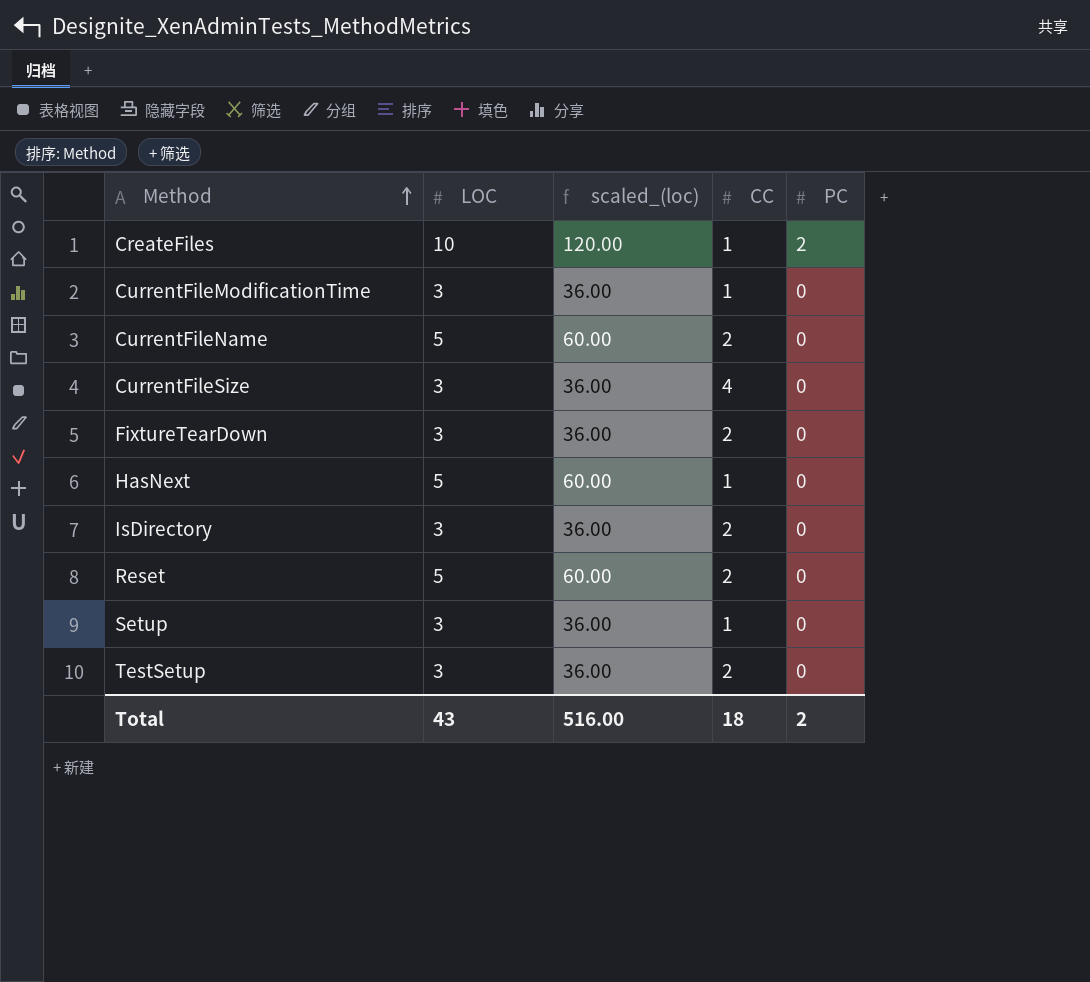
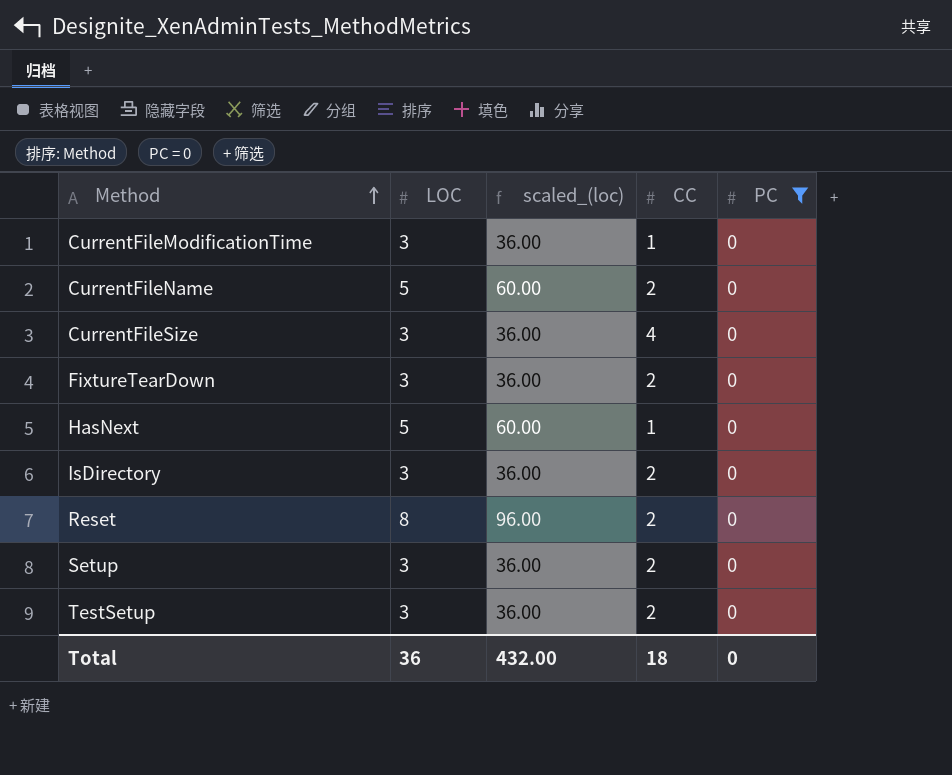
filter: none -> PC = 0
Reset | LOC: 5 -> 8
Reset | scaled_(loc): 60.00 -> 96.00
Setup | CC: 1 -> 2
Total | LOC: 43 -> 36
Total | scaled_(loc): 516.00 -> 432.00
Total | PC: 2 -> 0

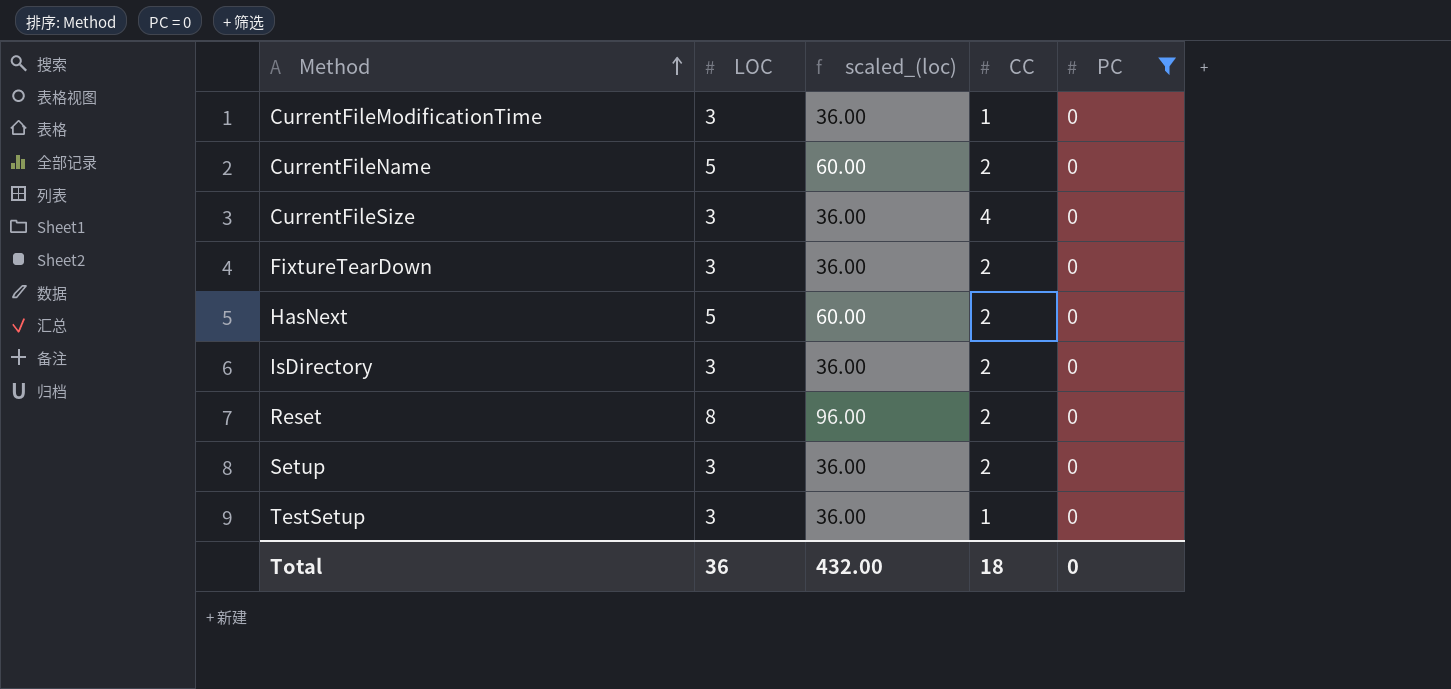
HasNext | CC: 1 -> 2
TestSetup | CC: 2 -> 1

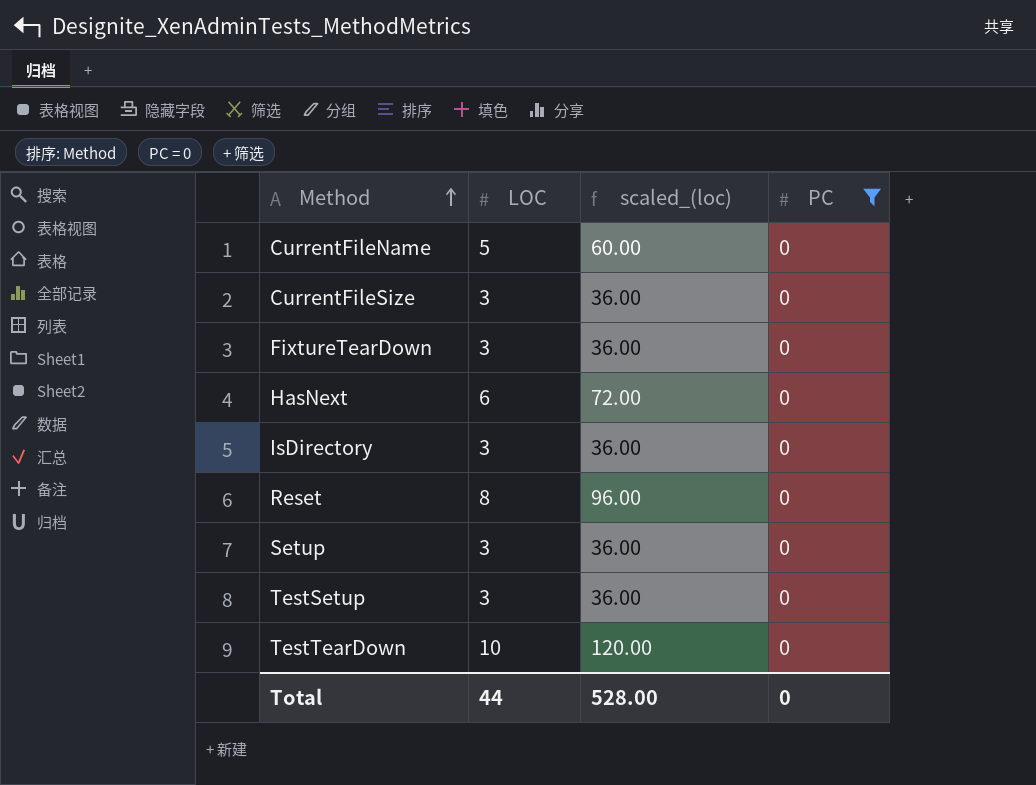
column CC | position: 4 -> none
row CurrentFileModificationTime: 3 | 36.00 | 1 | 0 -> none
HasNext | LOC: 5 -> 6
HasNext | scaled_(loc): 60.00 -> 72.00
row TestTearDown: none -> 10 | 120.00 | 0
Total | LOC: 36 -> 44
Total | scaled_(loc): 432.00 -> 528.00

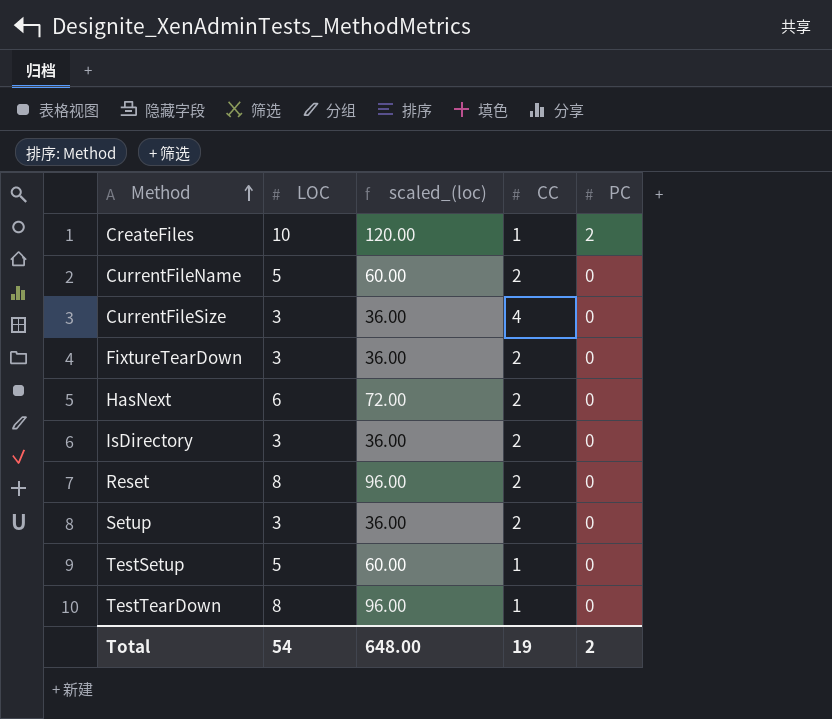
filter: PC = 0 -> none
column CC | position: none -> 4
TestSetup | LOC: 3 -> 5
TestSetup | scaled_(loc): 36.00 -> 60.00
TestTearDown | LOC: 10 -> 8
TestTearDown | scaled_(loc): 120.00 -> 96.00
Total | LOC: 44 -> 54
Total | scaled_(loc): 528.00 -> 648.00
Total | PC: 0 -> 2

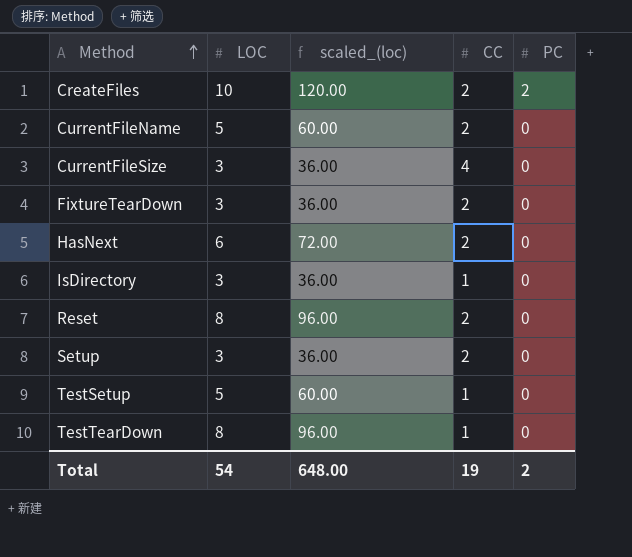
CreateFiles | CC: 1 -> 2
IsDirectory | CC: 2 -> 1

